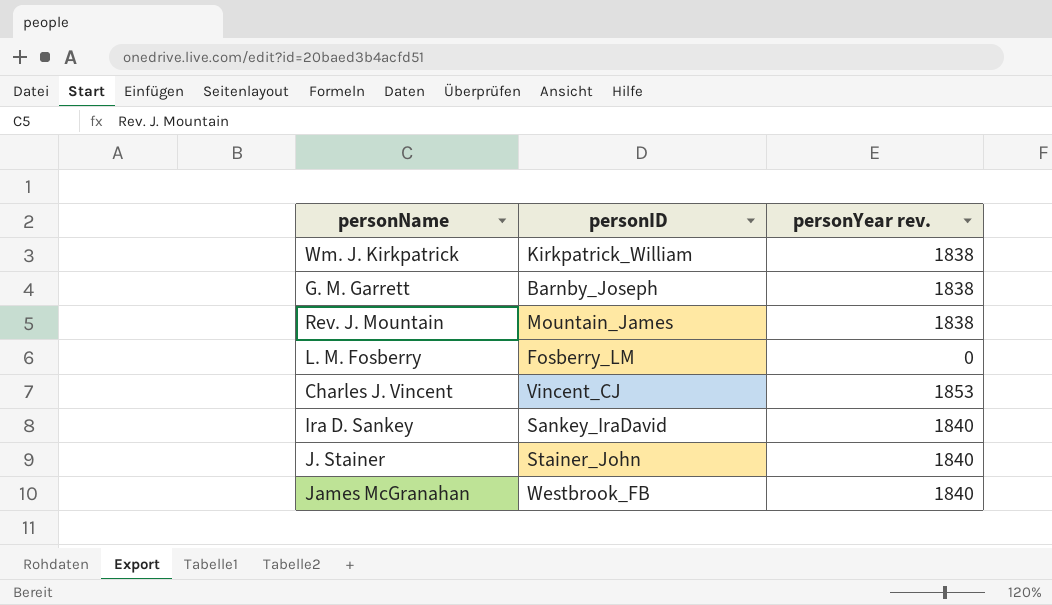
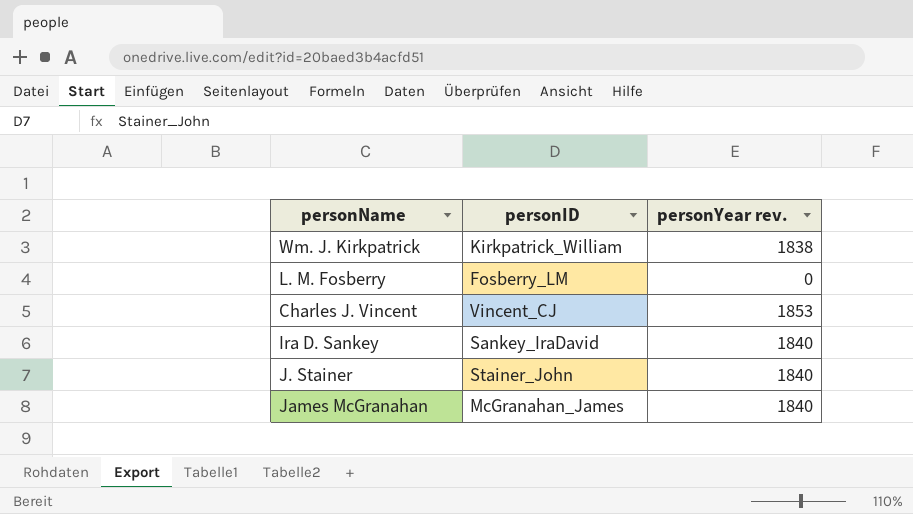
row G. M. Garrett: Barnby_Joseph | 1838 -> none
row Rev. J. Mountain: Mountain_James | 1838 -> none
James McGranahan | personID: Westbrook_FB -> McGranahan_James

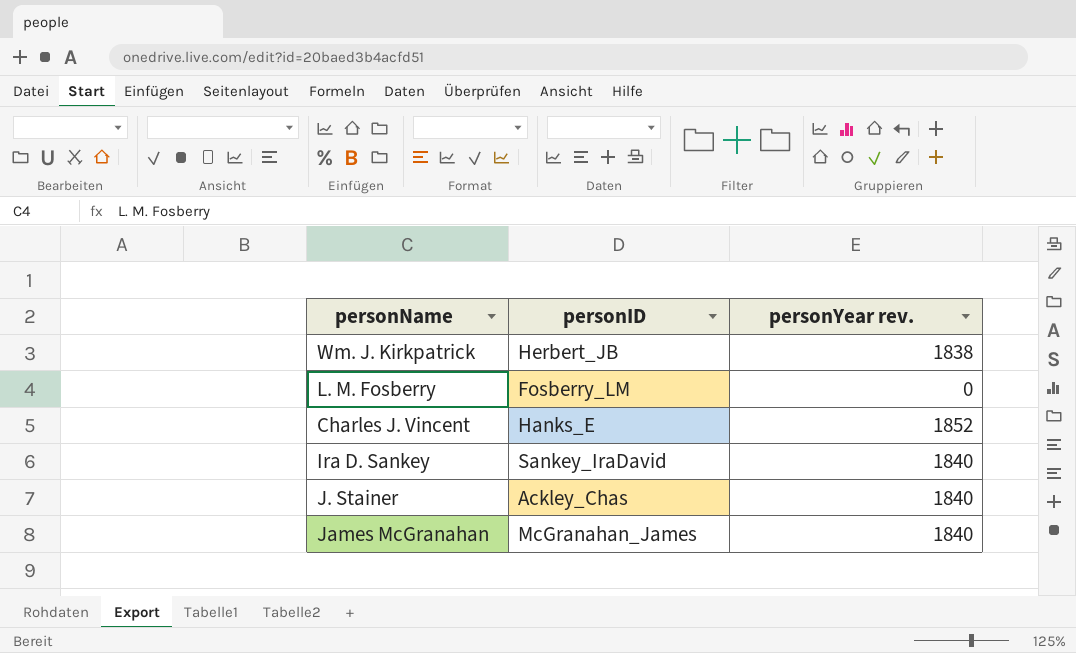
Wm. J. Kirkpatrick | personID: Kirkpatrick_William -> Herbert_JB
Charles J. Vincent | personID: Vincent_CJ -> Hanks_E
Charles J. Vincent | personYear rev.: 1853 -> 1852
J. Stainer | personID: Stainer_John -> Ackley_Chas

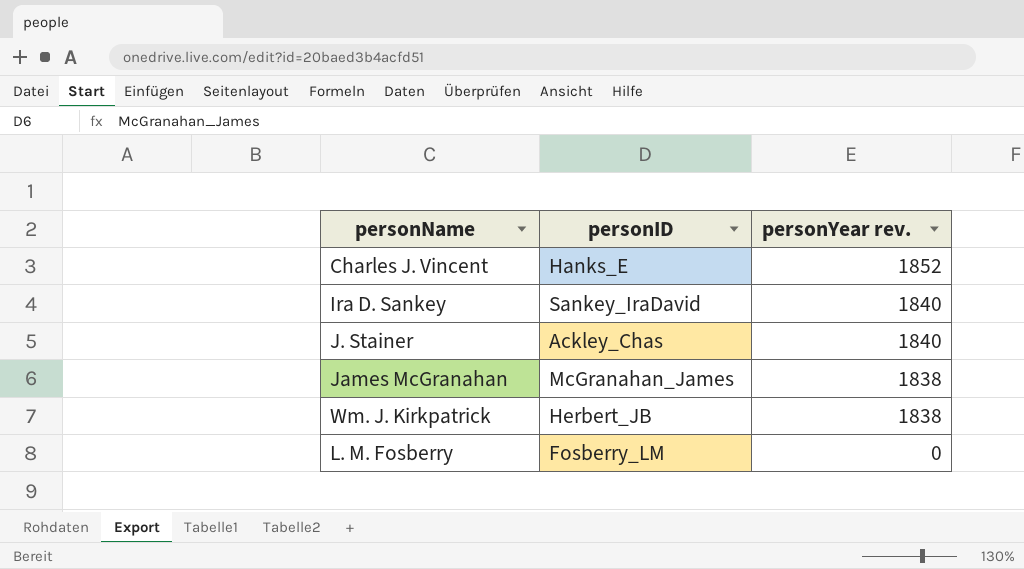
row order: none -> personYear rev. descending
James McGranahan | personYear rev.: 1840 -> 1838

